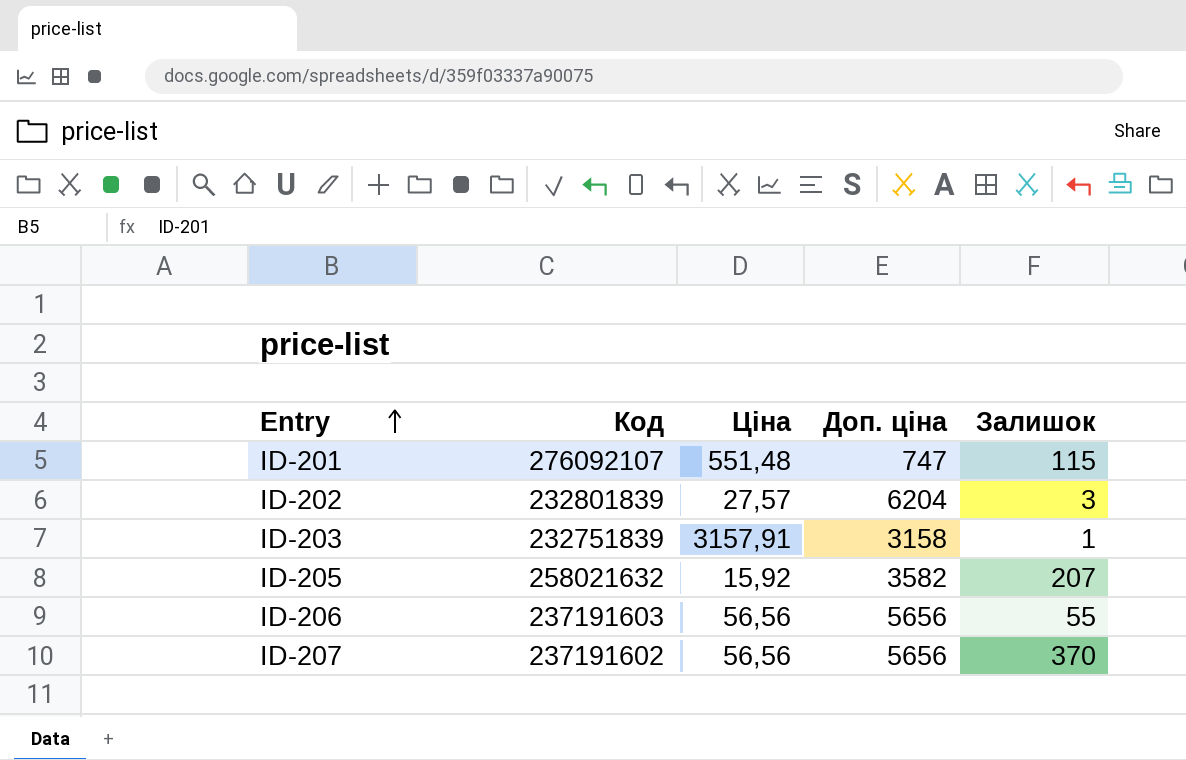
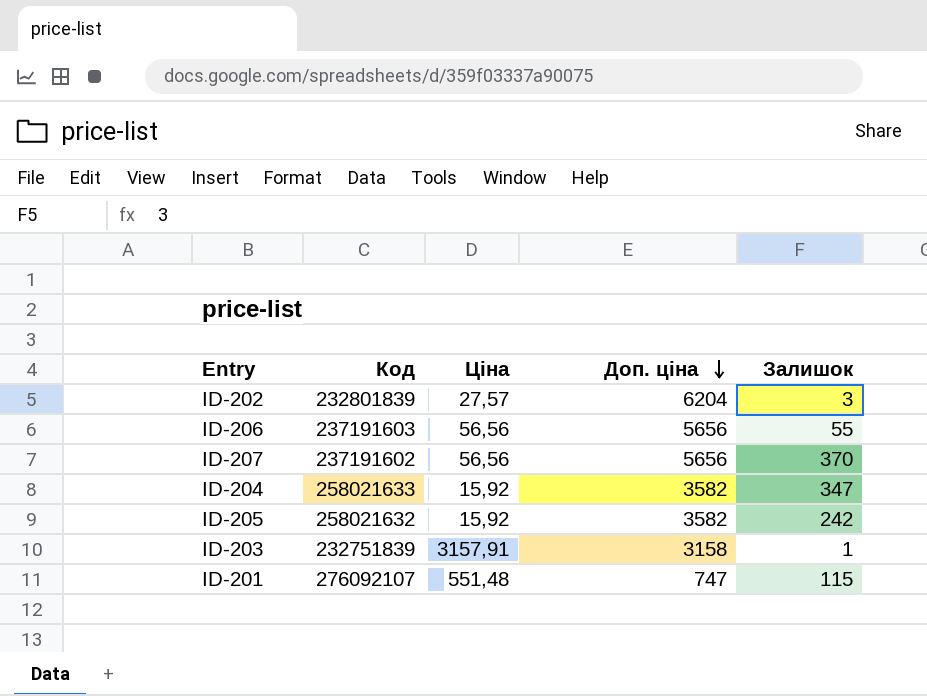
row order: Entry ascending -> Доп. ціна descending
row ID-204: none -> 258021633 | 15,92 | 3582 | 347
ID-205 | Залишок: 207 -> 242

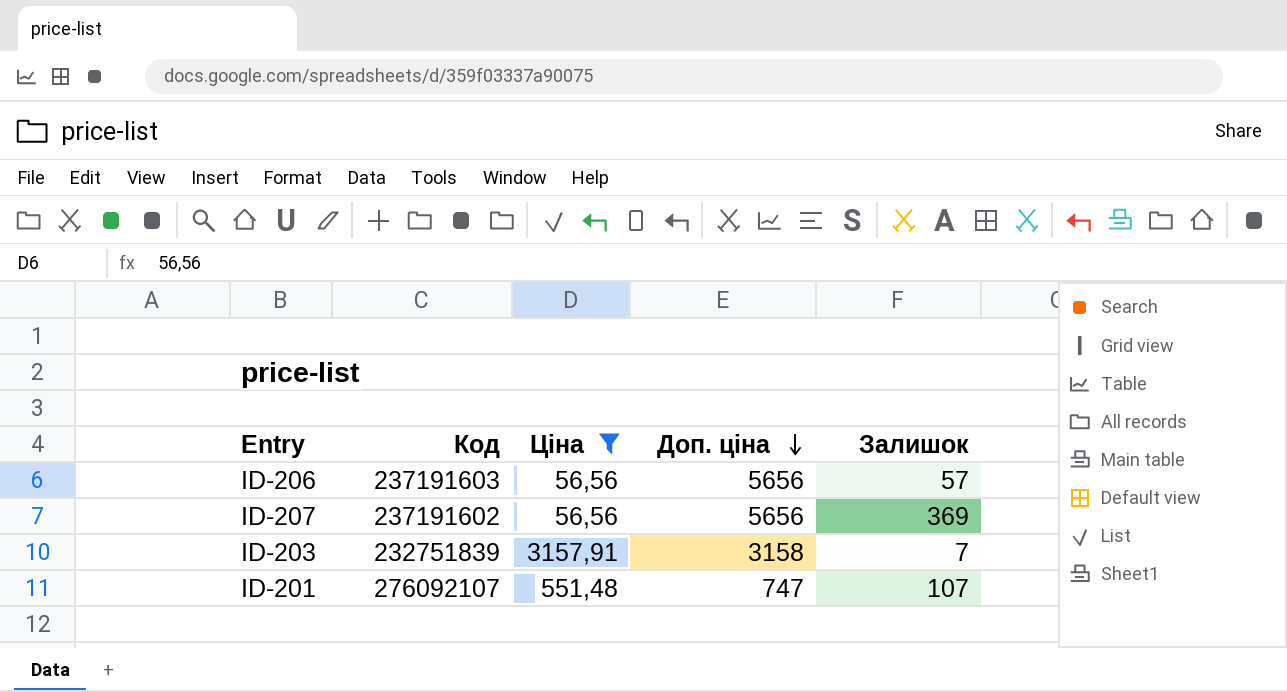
filter: none -> Ціна >= 56,56
ID-206 | Залишок: 55 -> 57
ID-207 | Залишок: 370 -> 369
ID-203 | Залишок: 1 -> 7
ID-201 | Залишок: 115 -> 107

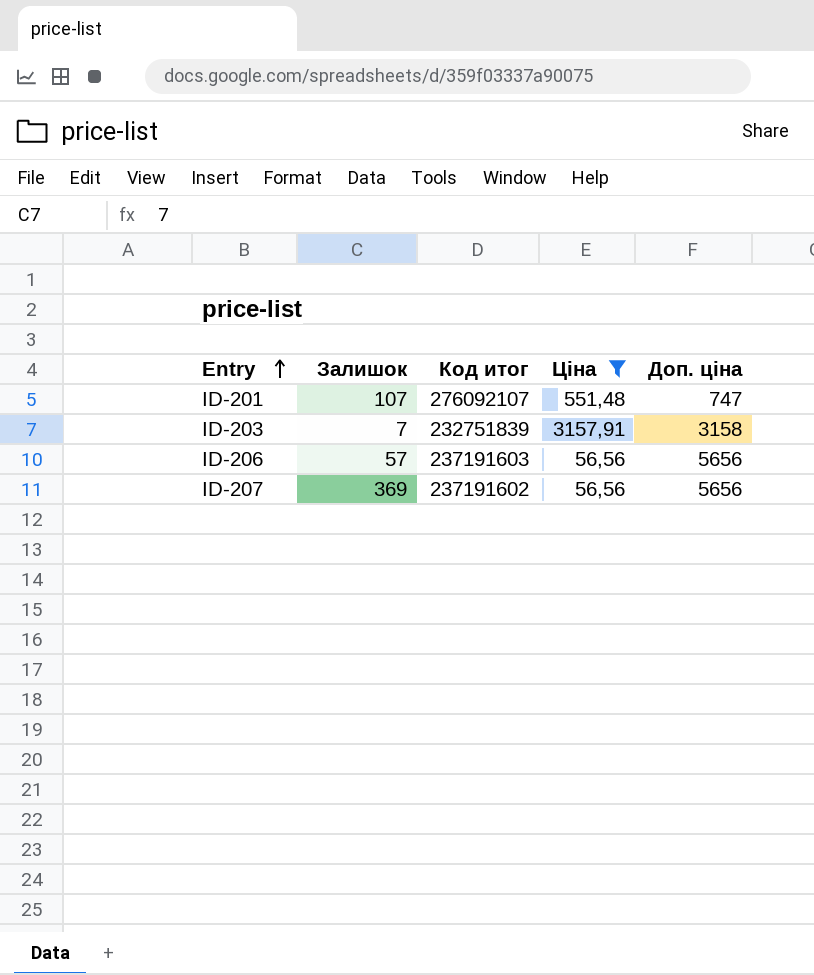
row order: Доп. ціна descending -> Entry ascending
column Залишок | position: 5 -> 2
column name: Код -> Код итог

